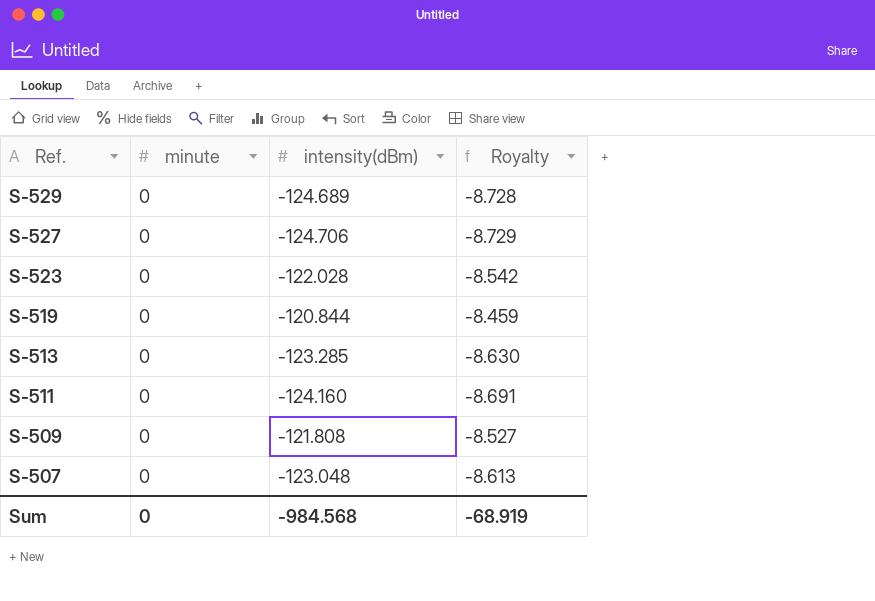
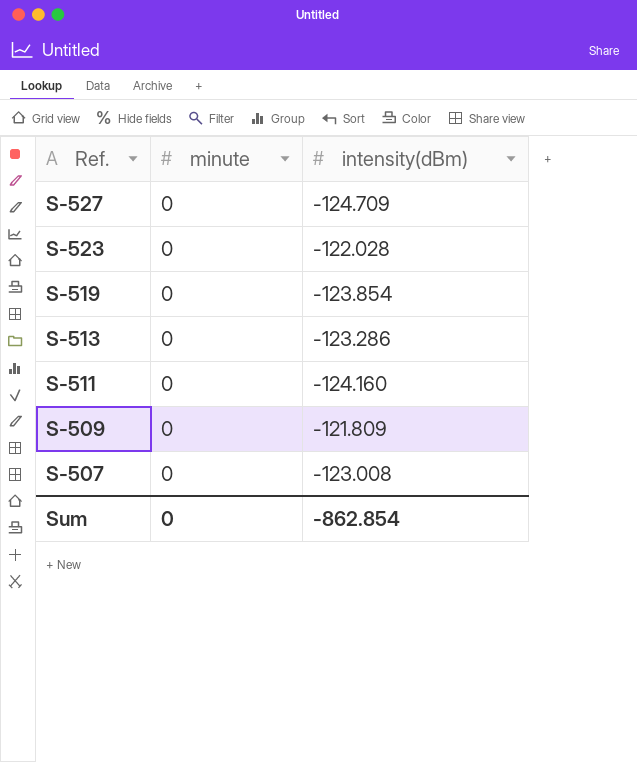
column Royalty | formula: [intensity(dBm)] * 0.07 -> none
row S-529: 0 | -124.689 | -8.728 -> none
S-527 | intensity(dBm): -124.706 -> -124.709
S-519 | intensity(dBm): -120.844 -> -123.854
S-513 | intensity(dBm): -123.285 -> -123.286
S-509 | intensity(dBm): -121.808 -> -121.809
S-507 | intensity(dBm): -123.048 -> -123.008
Sum | intensity(dBm): -984.568 -> -862.854

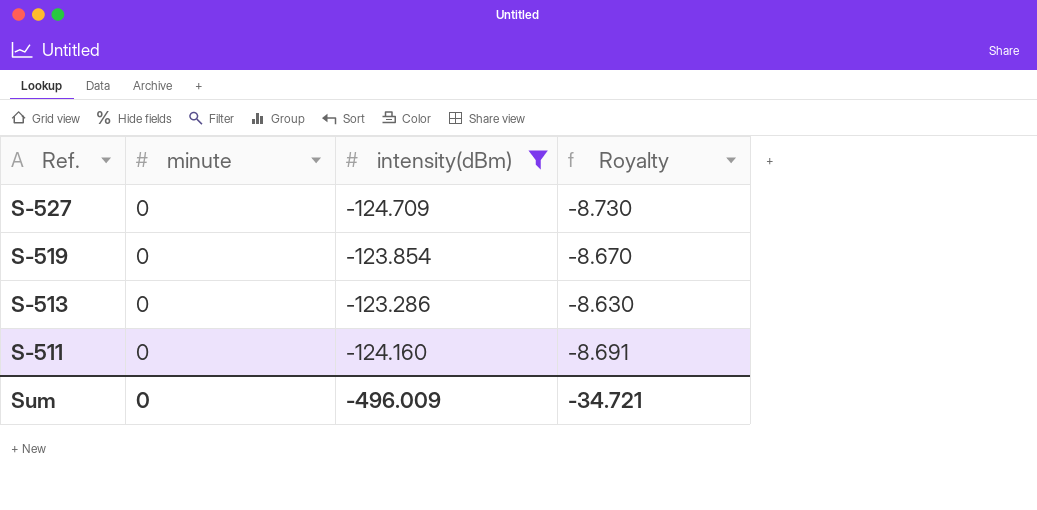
filter: none -> intensity(dBm) <= -123.286
column Royalty | formula: none -> [intensity(dBm)] * 0.07
Sum | intensity(dBm): -862.854 -> -496.009

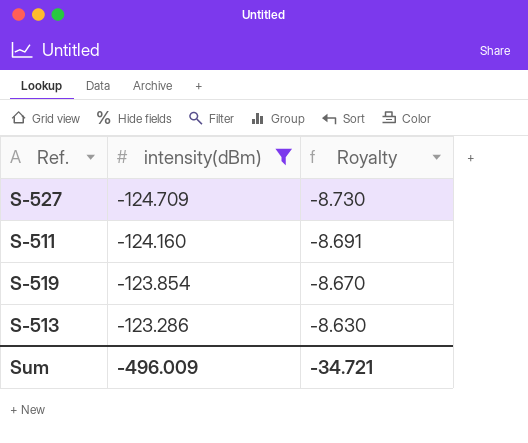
row order: Ref. descending -> intensity(dBm) ascending
column minute | position: 2 -> none

